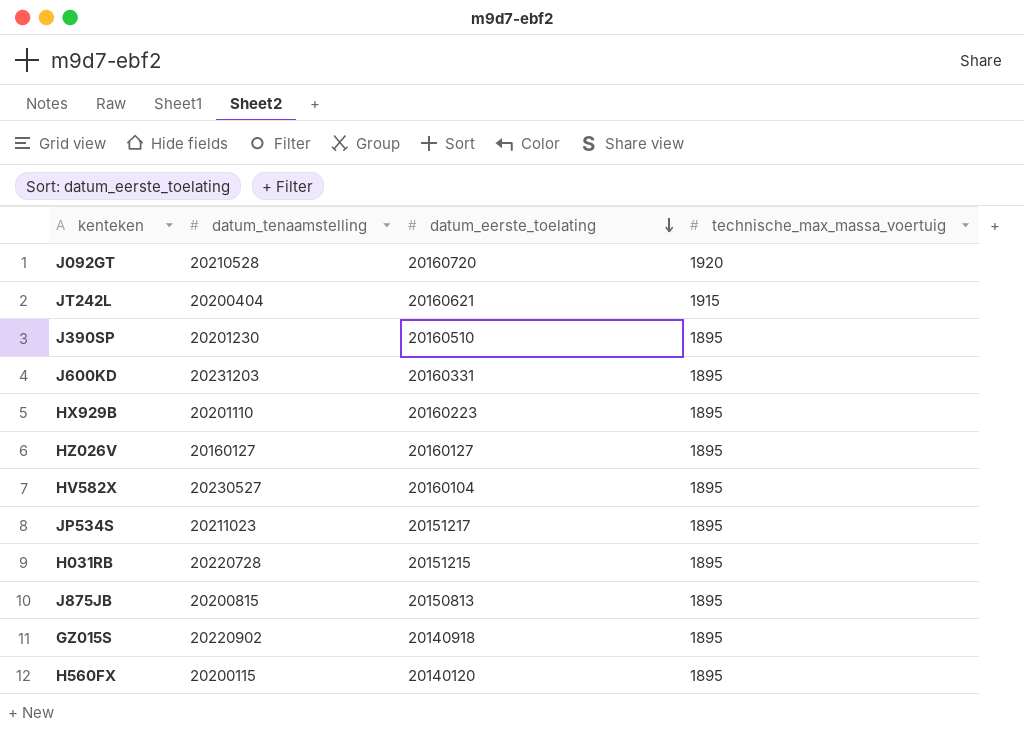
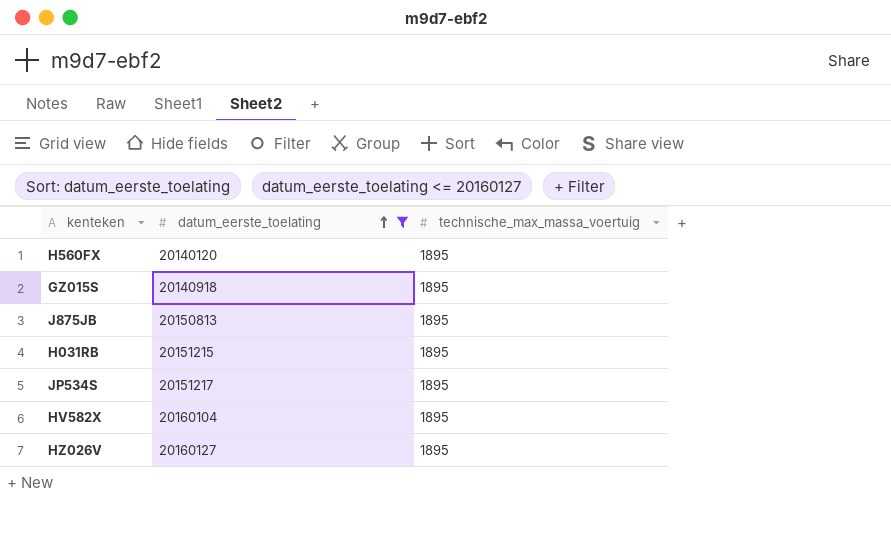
filter: none -> datum_eerste_toelating <= 20160127
row order: datum_eerste_toelating descending -> datum_eerste_toelating ascending
column datum_tenaamstelling | position: 2 -> none

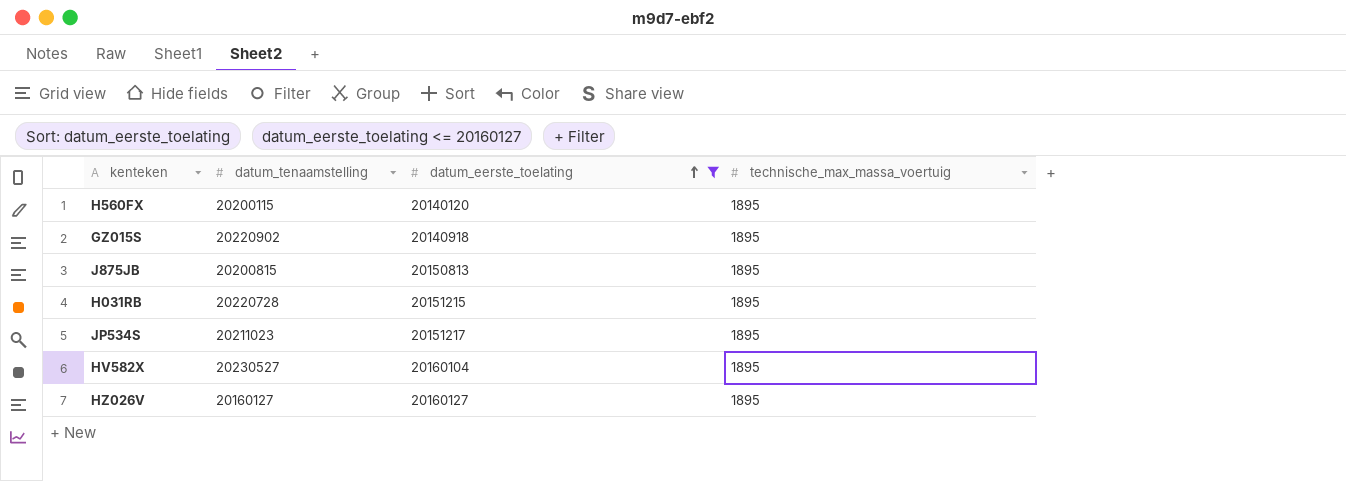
column datum_tenaamstelling | position: none -> 2

